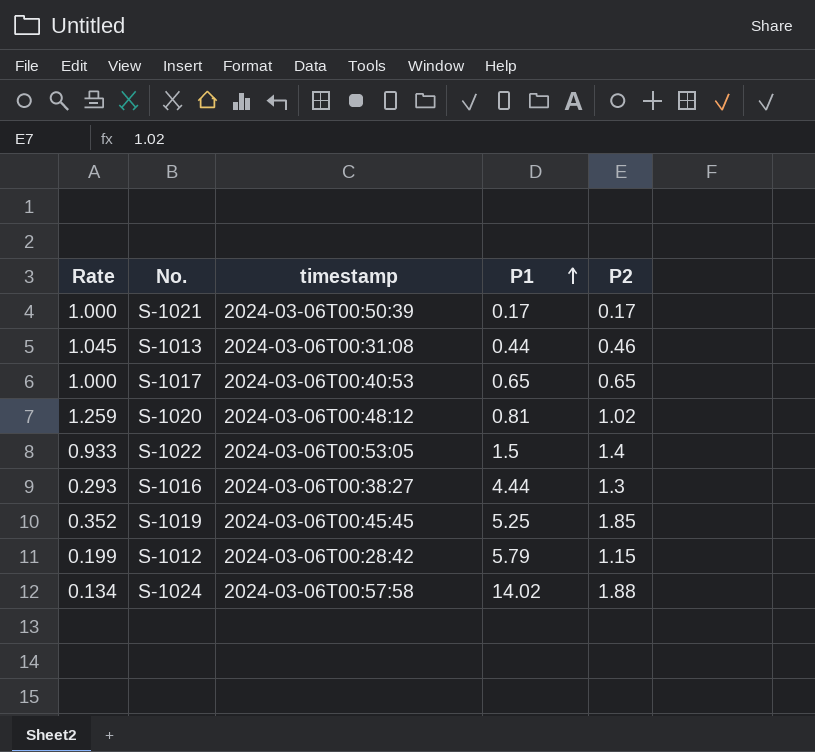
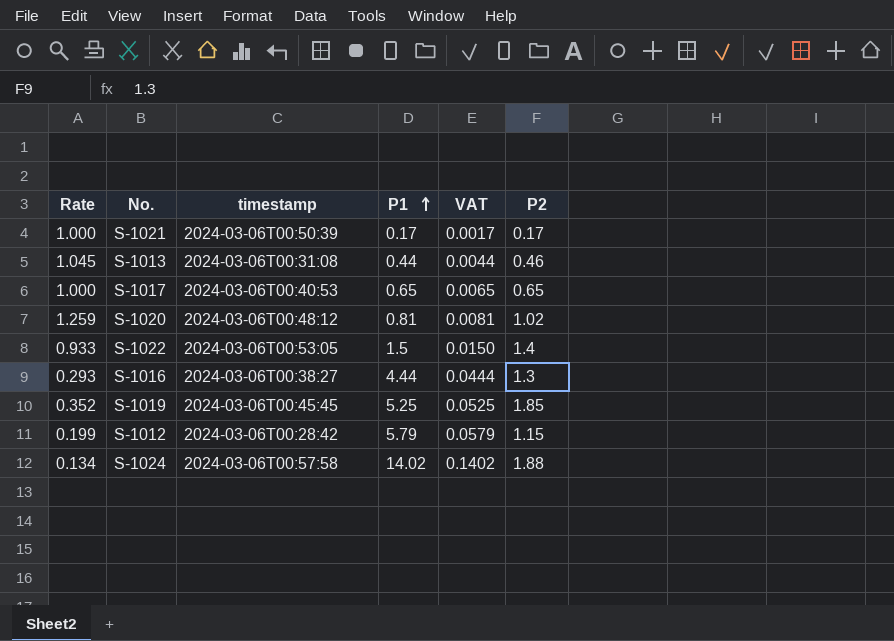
column VAT | formula: none -> [P1] * 0.01

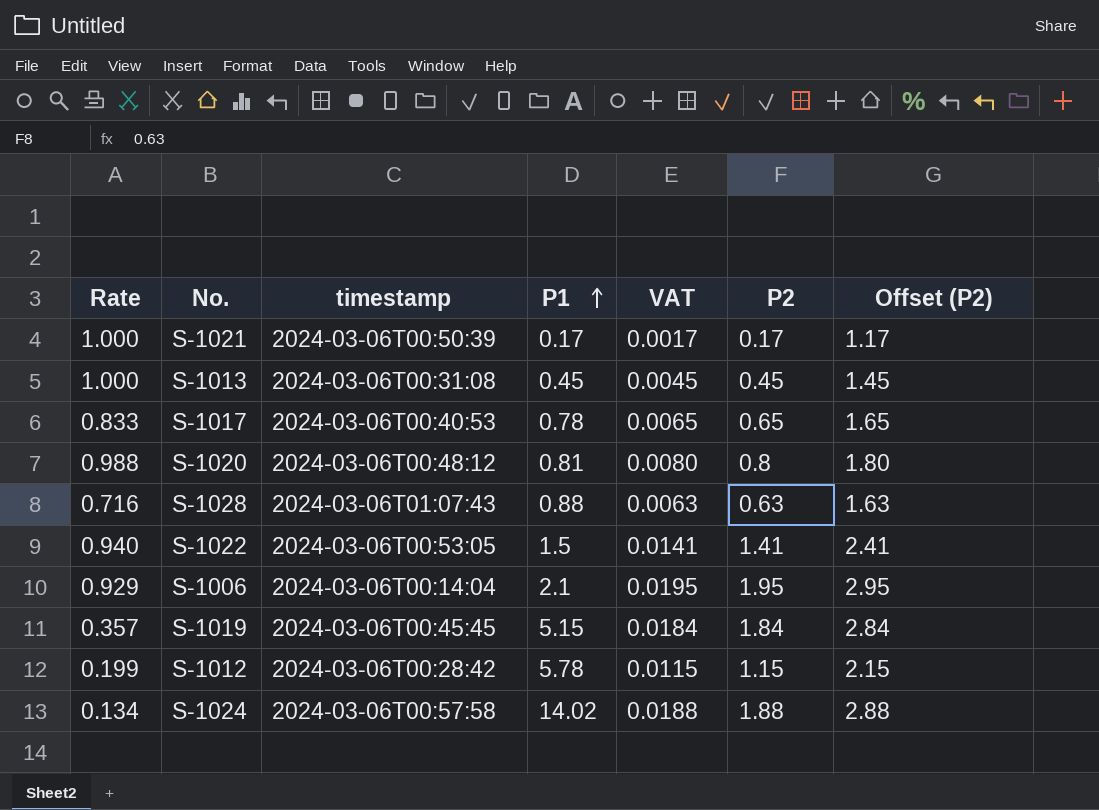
column VAT | formula: [P1] * 0.01 -> [P2] * 0.01
column Offset (P2) | formula: none -> [P2] + 1
row S-1016: 0.293 | 2024-03-06T00:38:27 | 4.44 | 0.0444 | 1.3 -> none
S-1013 | Rate: 1.045 -> 1.000
S-1013 | P1: 0.44 -> 0.45
S-1013 | P2: 0.46 -> 0.45
S-1017 | Rate: 1.000 -> 0.833
S-1017 | P1: 0.65 -> 0.78
S-1020 | Rate: 1.259 -> 0.988
S-1020 | P2: 1.02 -> 0.8
row S-1028: none -> 0.716 | 2024-03-06T01:07:43 | 0.88 | 0.0063 | 0.63 | 1.63
S-1022 | Rate: 0.933 -> 0.940
S-1022 | P2: 1.4 -> 1.41
row S-1006: none -> 0.929 | 2024-03-06T00:14:04 | 2.1 | 0.0195 | 1.95 | 2.95
S-1019 | Rate: 0.352 -> 0.357
S-1019 | P1: 5.25 -> 5.15
S-1019 | P2: 1.85 -> 1.84
S-1012 | P1: 5.79 -> 5.78

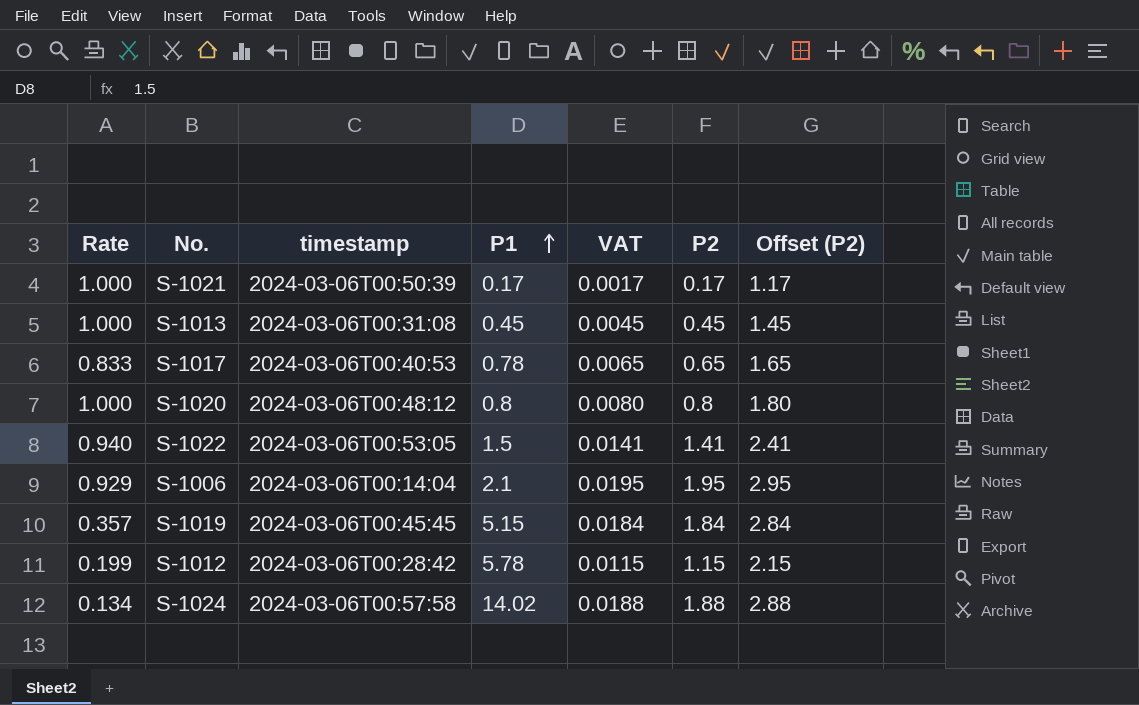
row S-1028: 0.716 | 2024-03-06T01:07:43 | 0.88 | 0.0063 | 0.63 | 1.63 -> none
S-1020 | Rate: 0.988 -> 1.000
S-1020 | P1: 0.81 -> 0.8

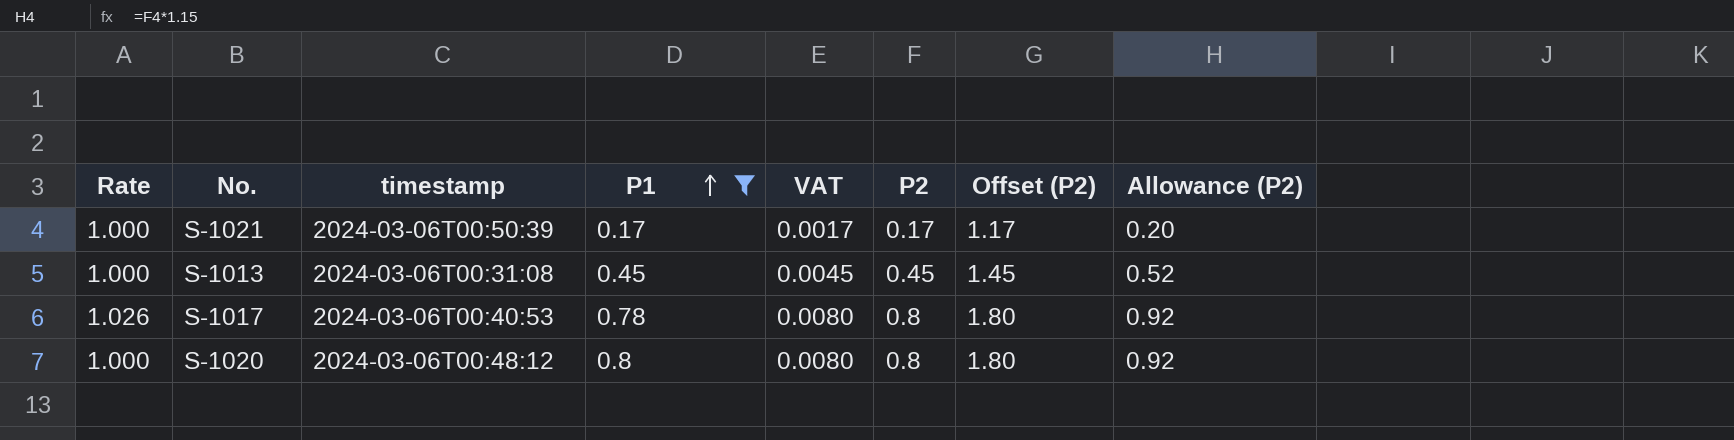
filter: none -> P1 <= 0.8
column Allowance (P2) | formula: none -> [P2] * 1.15
S-1017 | Rate: 0.833 -> 1.026
S-1017 | VAT: 0.0065 -> 0.0080
S-1017 | P2: 0.65 -> 0.8
S-1017 | Offset (P2): 1.65 -> 1.80

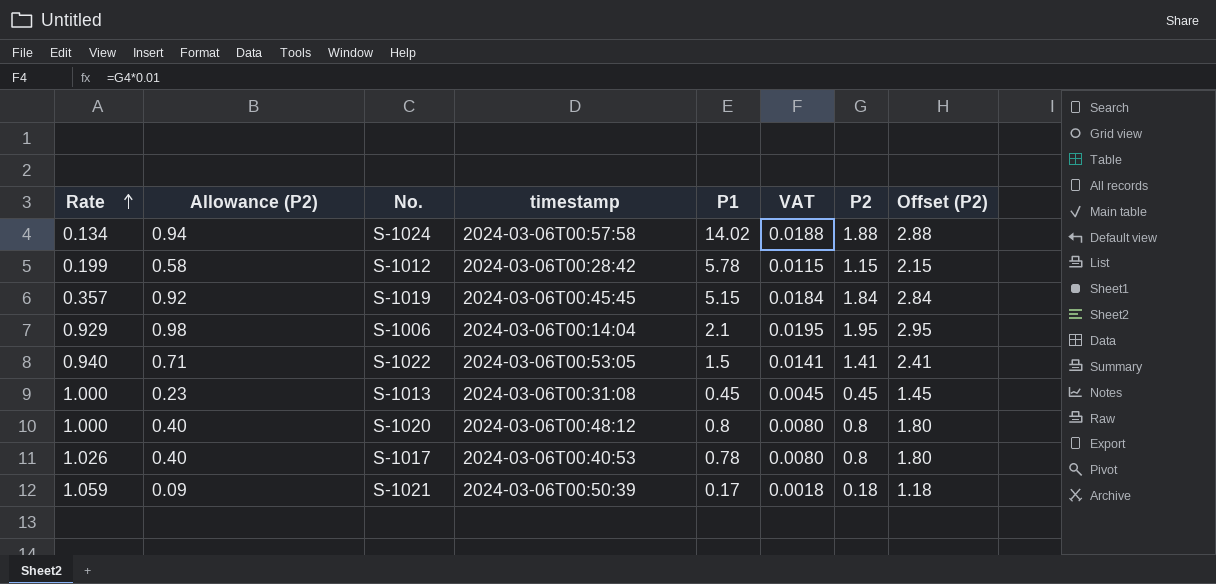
filter: P1 <= 0.8 -> none
row order: P1 ascending -> Rate ascending
column Allowance (P2) | formula: [P2] * 1.15 -> [P2] * 0.5
column Allowance (P2) | position: 8 -> 2
S-1021 | Rate: 1.000 -> 1.059
S-1021 | VAT: 0.0017 -> 0.0018
S-1021 | P2: 0.17 -> 0.18
S-1021 | Offset (P2): 1.17 -> 1.18

